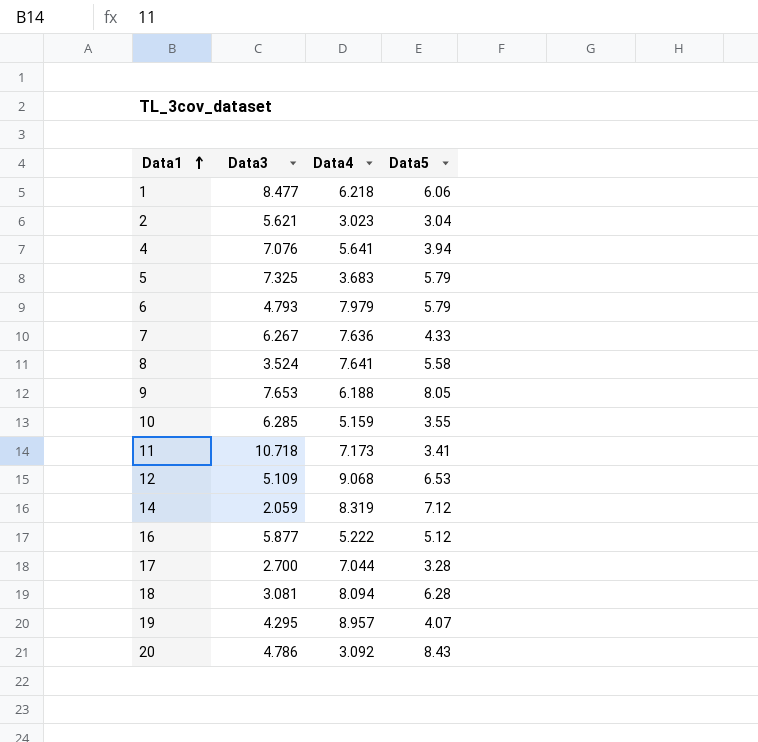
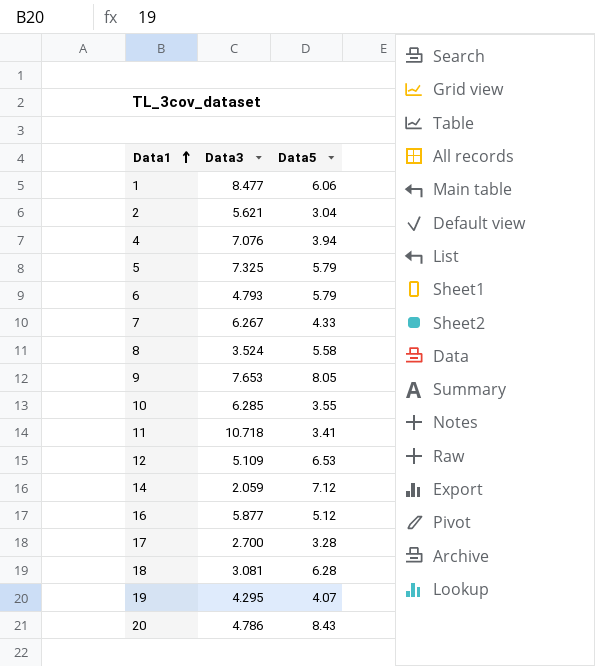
column Data4 | position: 3 -> none

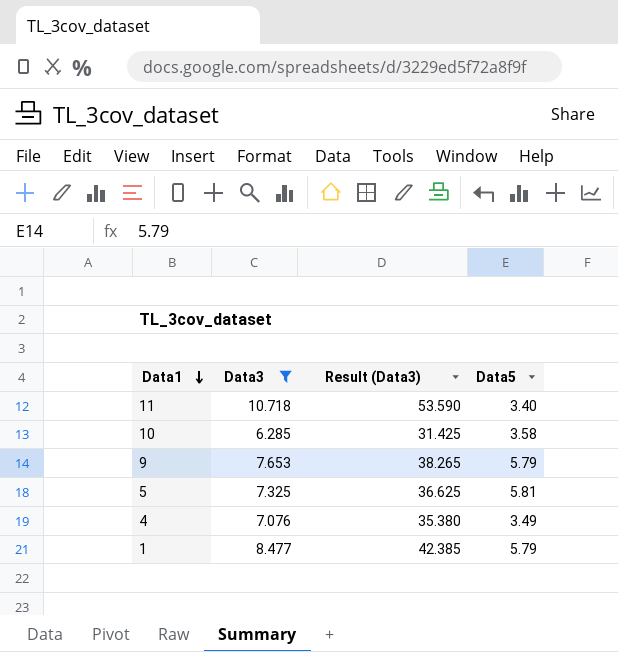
filter: none -> Data3 >= 6.285
row order: Data1 ascending -> Data1 descending
column Result (Data3) | formula: none -> [Data3] * 5
11 | Data5: 3.41 -> 3.40
10 | Data5: 3.55 -> 3.58
9 | Data5: 8.05 -> 5.79
5 | Data5: 5.79 -> 5.81
4 | Data5: 3.94 -> 3.49
1 | Data5: 6.06 -> 5.79

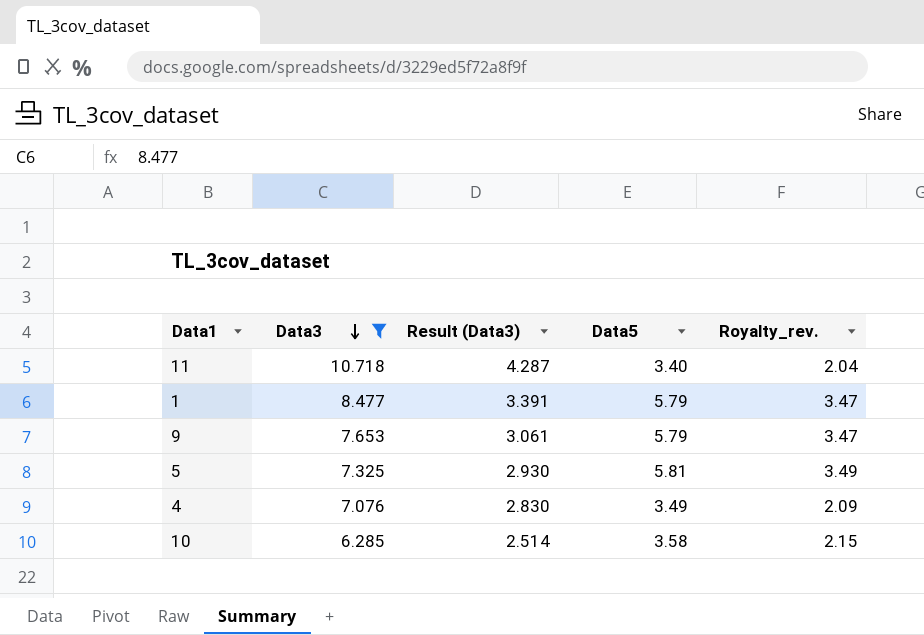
row order: Data1 descending -> Data3 descending
column Result (Data3) | formula: [Data3] * 5 -> [Data3] * 0.4
column Royalty_rev. | formula: none -> [Data5] * 0.6

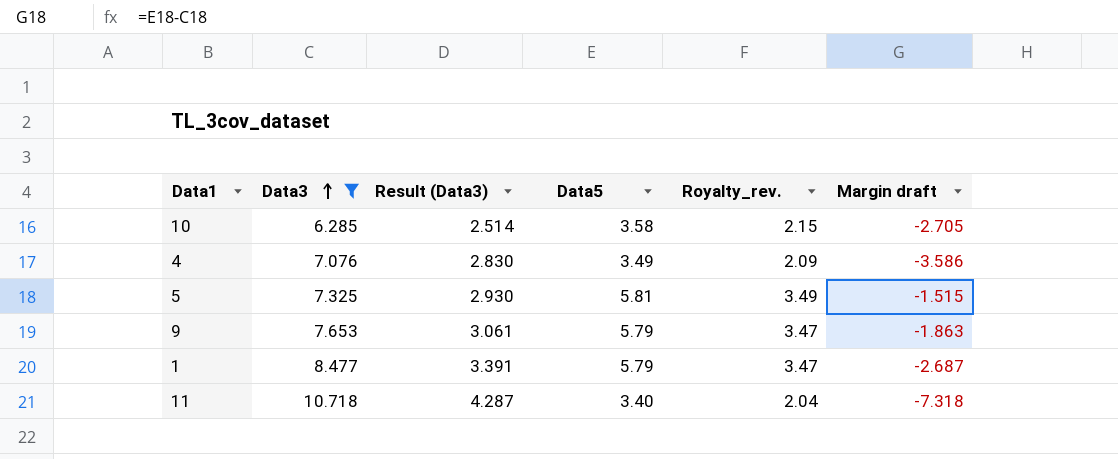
row order: Data3 descending -> Data3 ascending
column Margin draft | formula: none -> [Data5] - [Data3]

